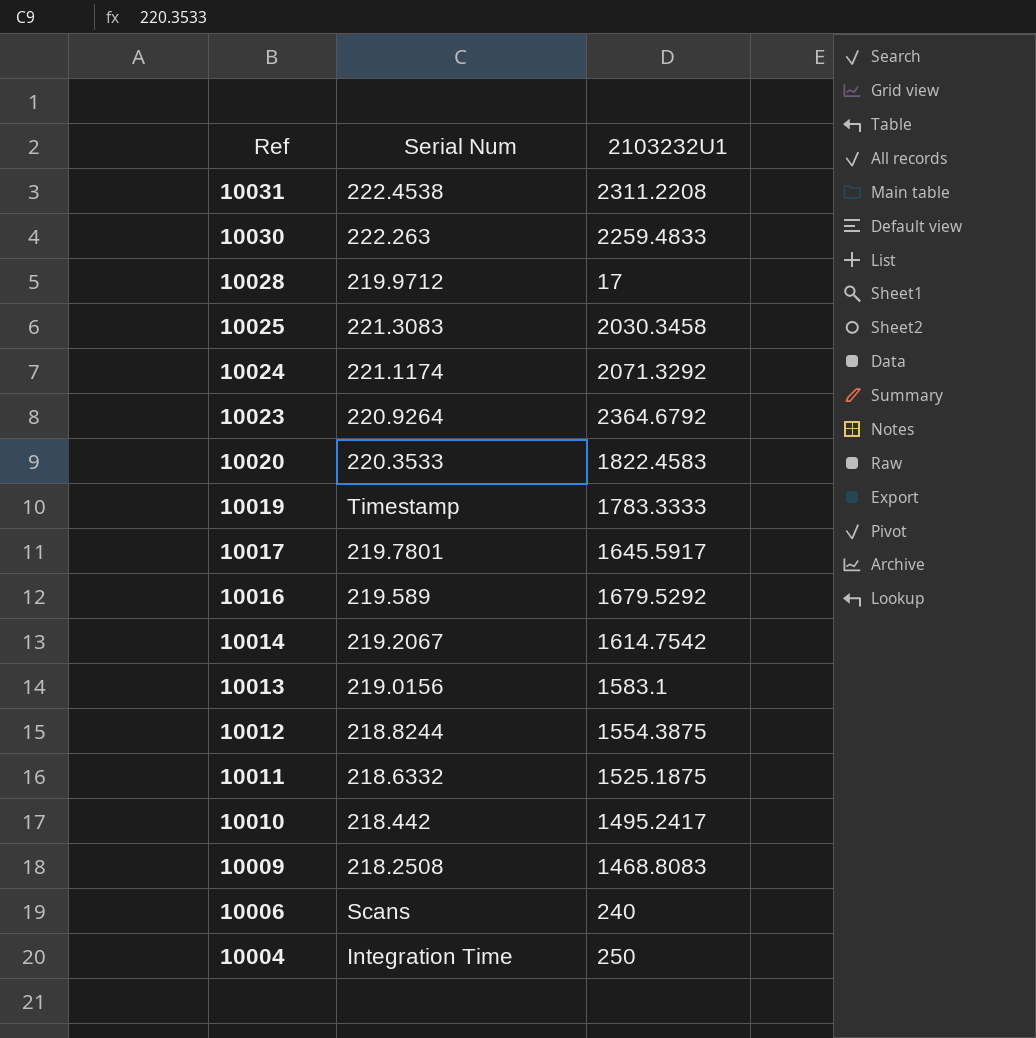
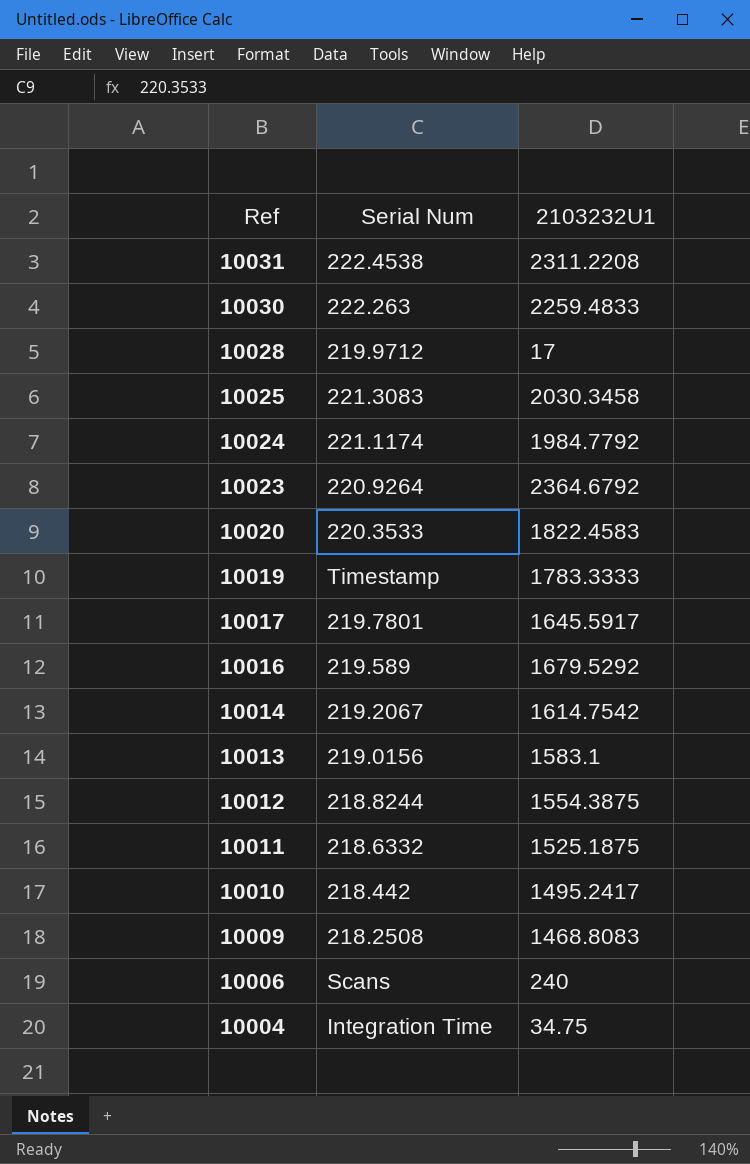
10024 | 2103232U1: 2071.3292 -> 1984.7792
10004 | 2103232U1: 250 -> 34.75

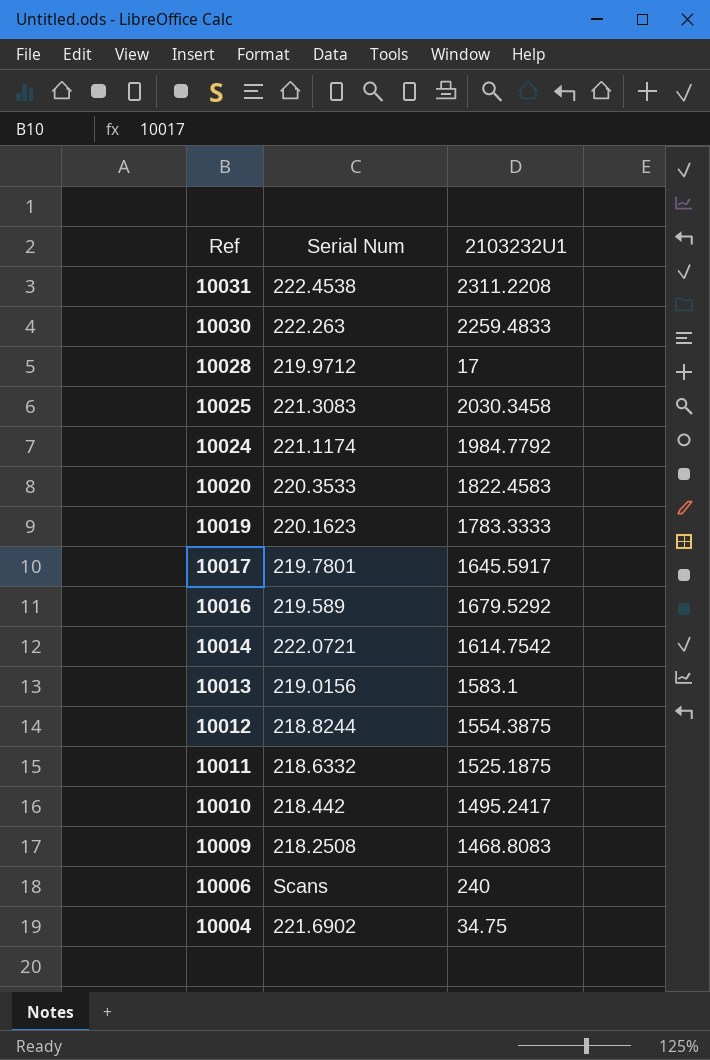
row 10023: 220.9264 | 2364.6792 -> none
10019 | Serial Num: Timestamp -> 220.1623
10014 | Serial Num: 219.2067 -> 222.0721
10004 | Serial Num: Integration Time -> 221.6902

